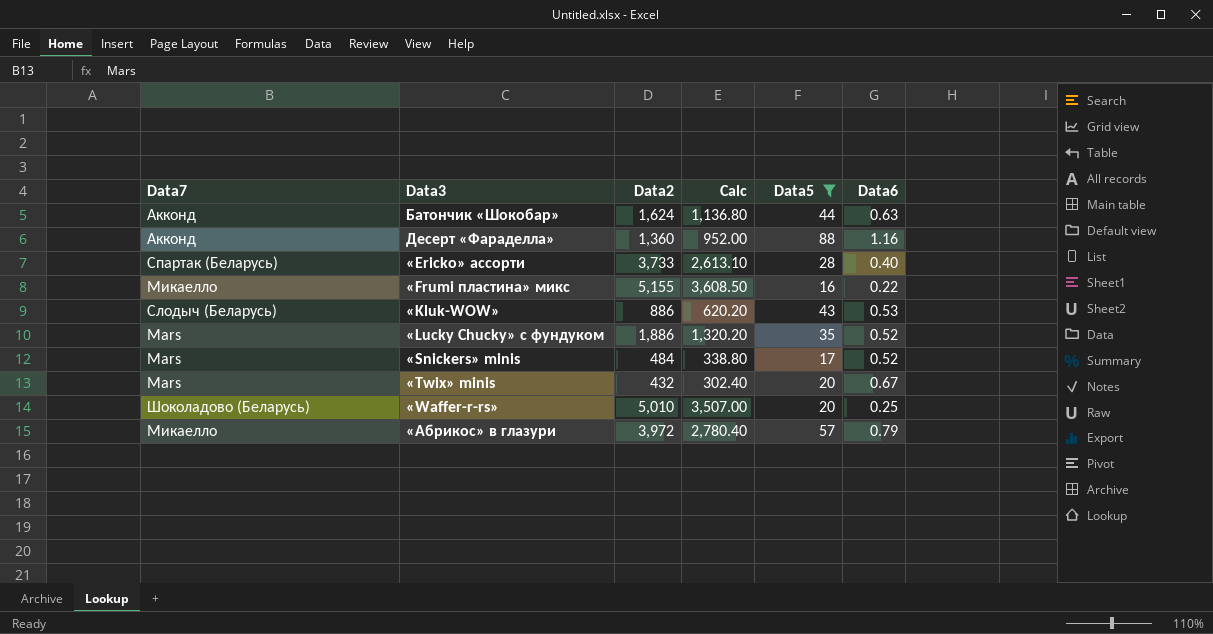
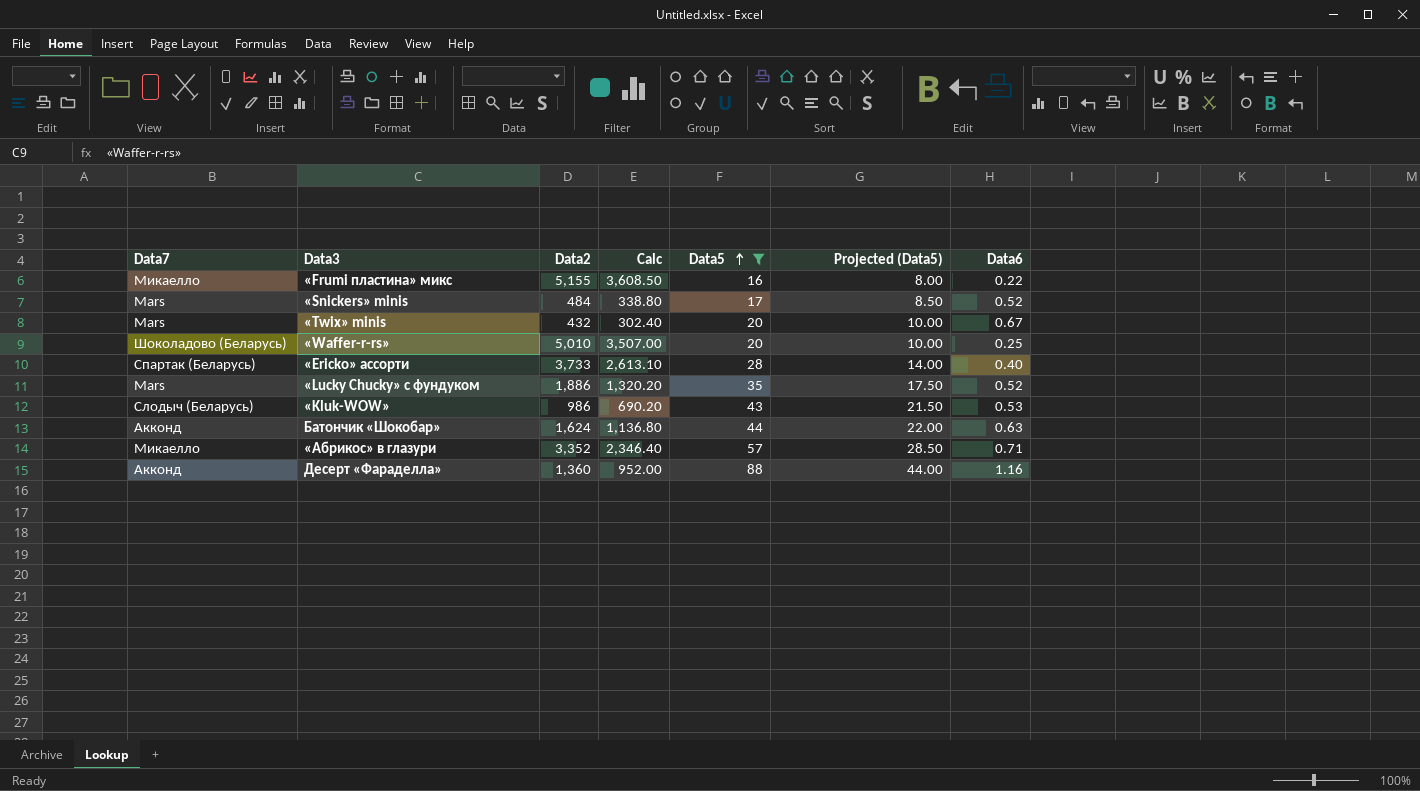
row order: none -> Data5 ascending
column Projected (Data5) | formula: none -> [Data5] * 0.5
«Kluk-WOW» | Data2: 886 -> 986
«Kluk-WOW» | Calc: 620.20 -> 690.20
«Абрикос» в глазури | Data2: 3,972 -> 3,352
«Абрикос» в глазури | Calc: 2,780.40 -> 2,346.40
«Абрикос» в глазури | Data6: 0.79 -> 0.71

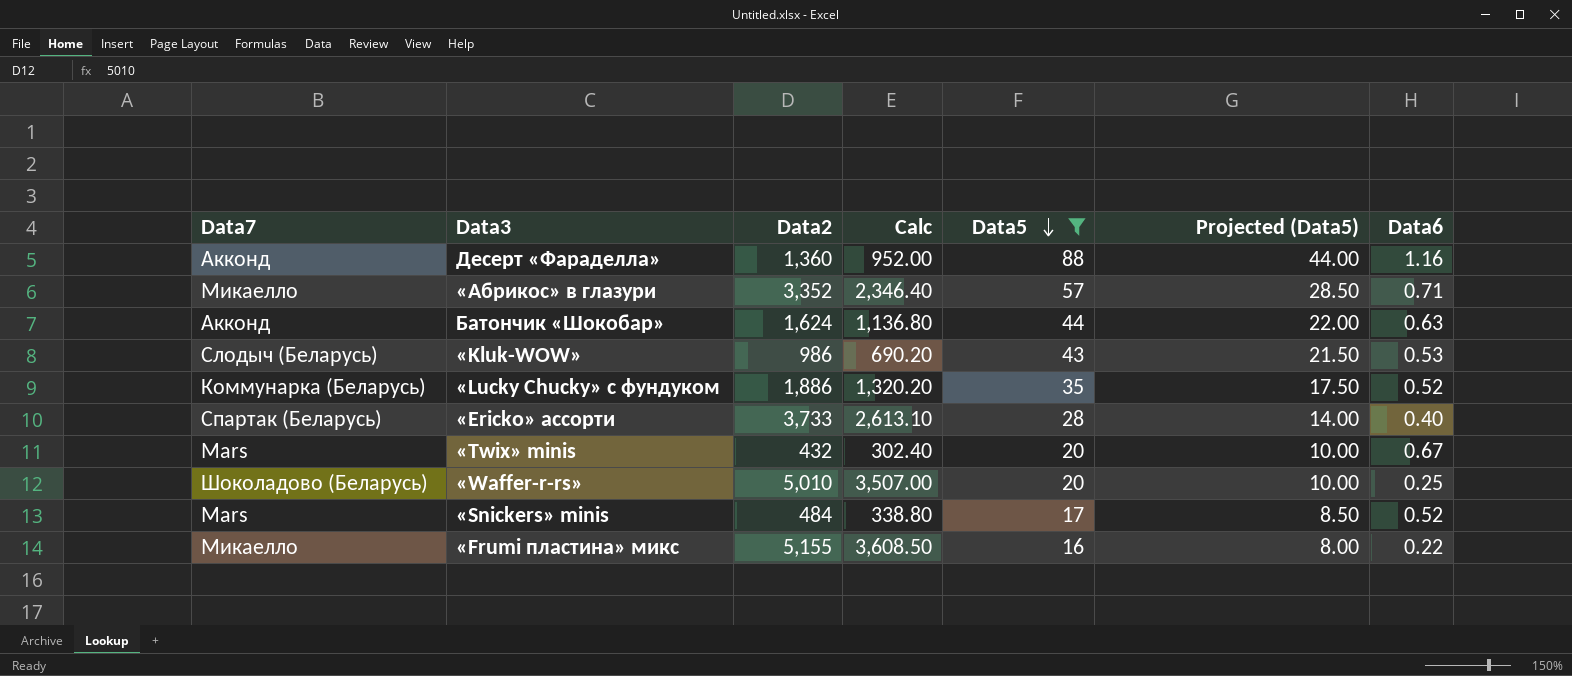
row order: Data5 ascending -> Data5 descending
«Lucky Chucky» с фундуком | Data7: Mars -> Коммунарка (Беларусь)

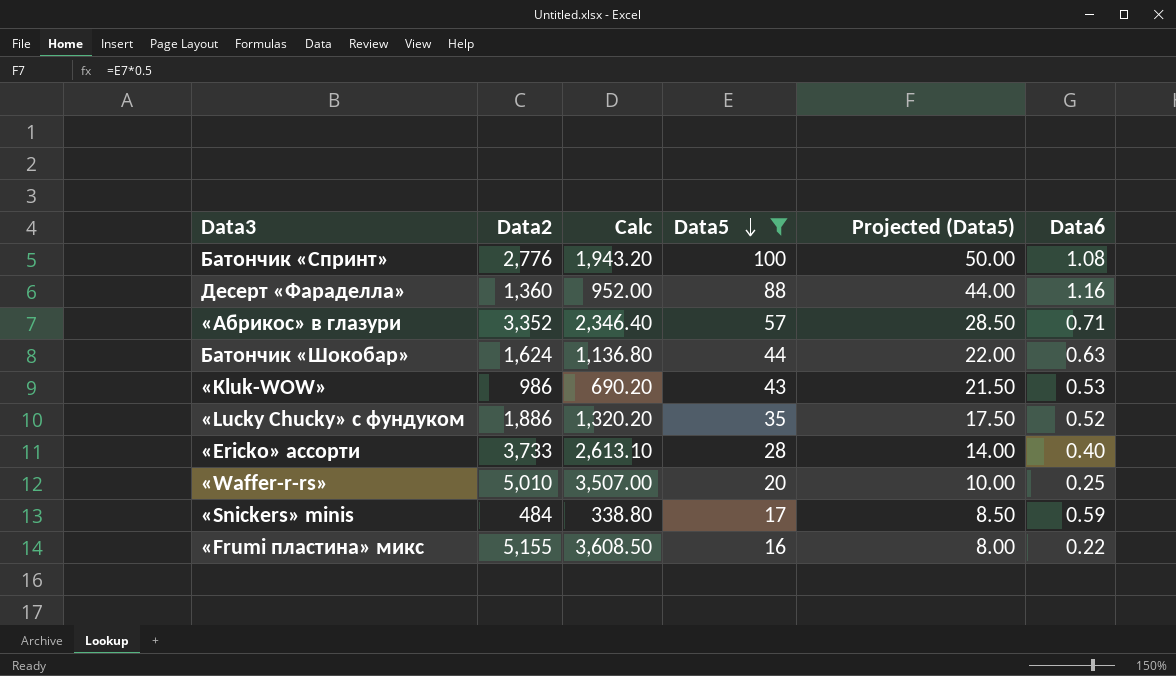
column Data7 | position: 1 -> none
row «Twix» minis: Mars | 432 | 302.40 | 20 | 10.00 | 0.67 -> none
row Батончик «Спринт»: none -> 2,776 | 1,943.20 | 100 | 50.00 | 1.08
«Snickers» minis | Data6: 0.52 -> 0.59

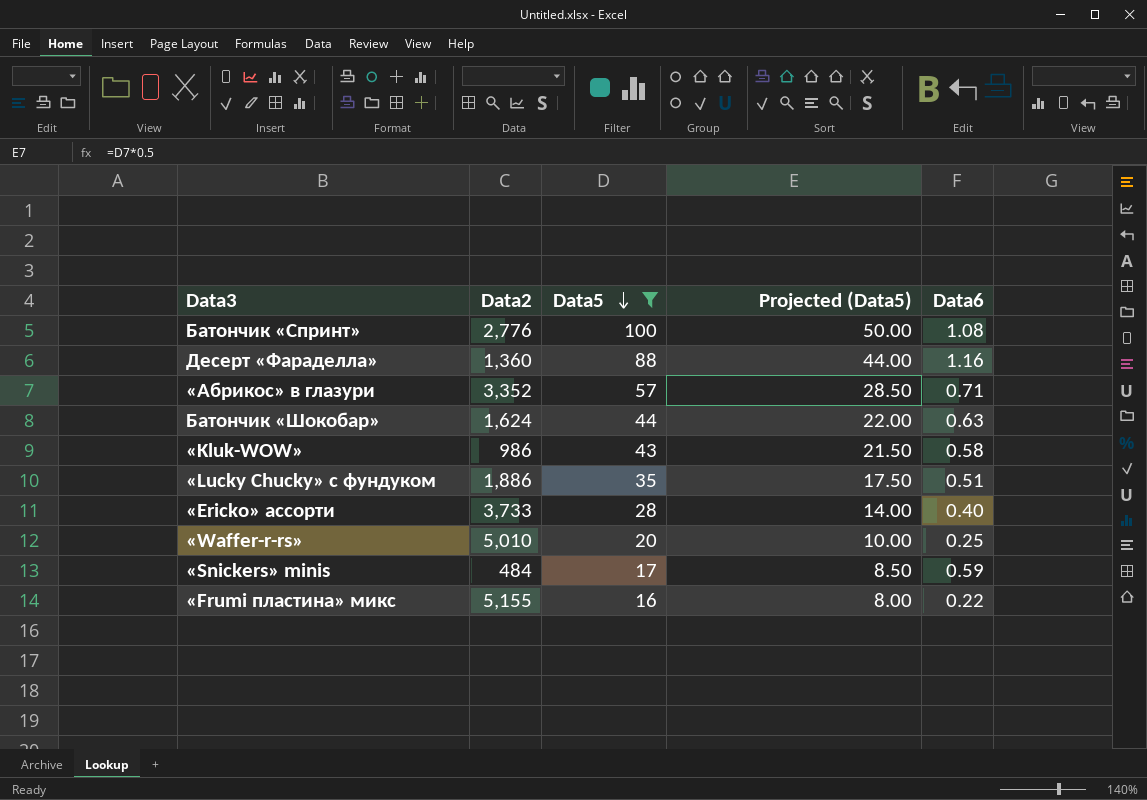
column Calc | formula: [Data2] * 0.7 -> none
«Kluk-WOW» | Data6: 0.53 -> 0.58
«Lucky Chucky» с фундуком | Data6: 0.52 -> 0.51

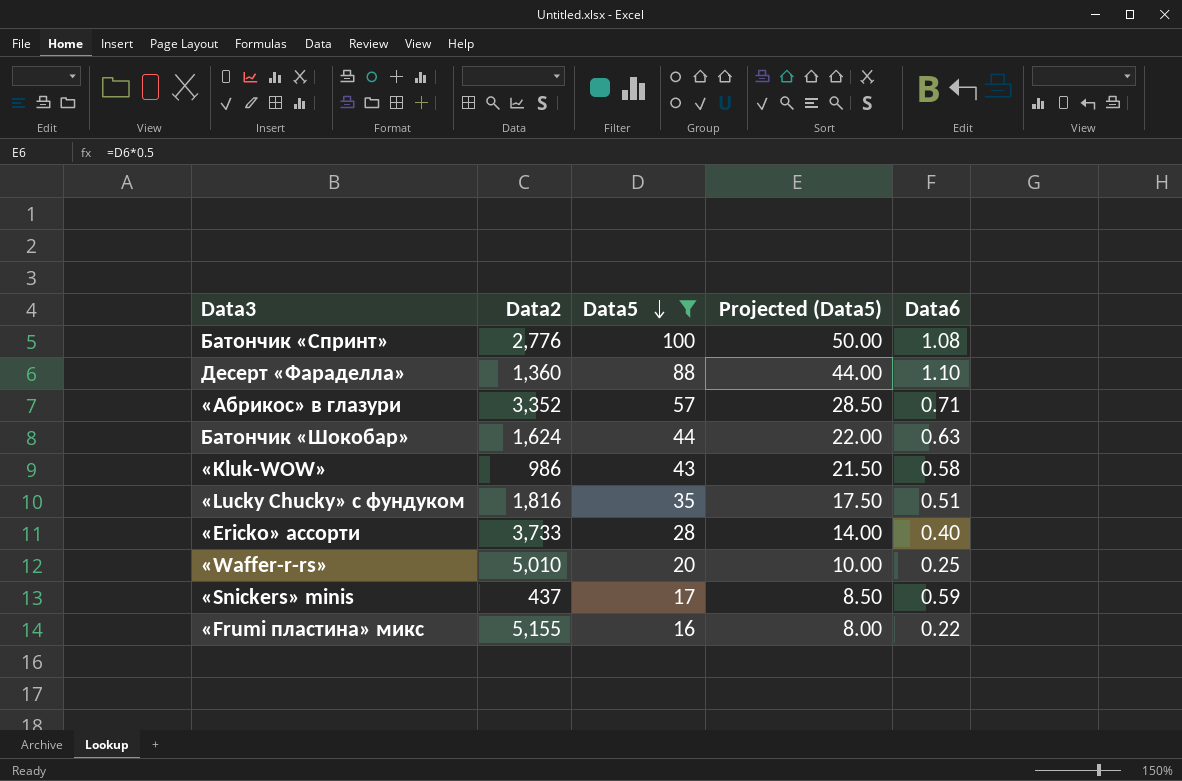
Десерт «Фараделла» | Data6: 1.16 -> 1.10
«Lucky Chucky» с фундуком | Data2: 1,886 -> 1,816
«Snickers» minis | Data2: 484 -> 437

